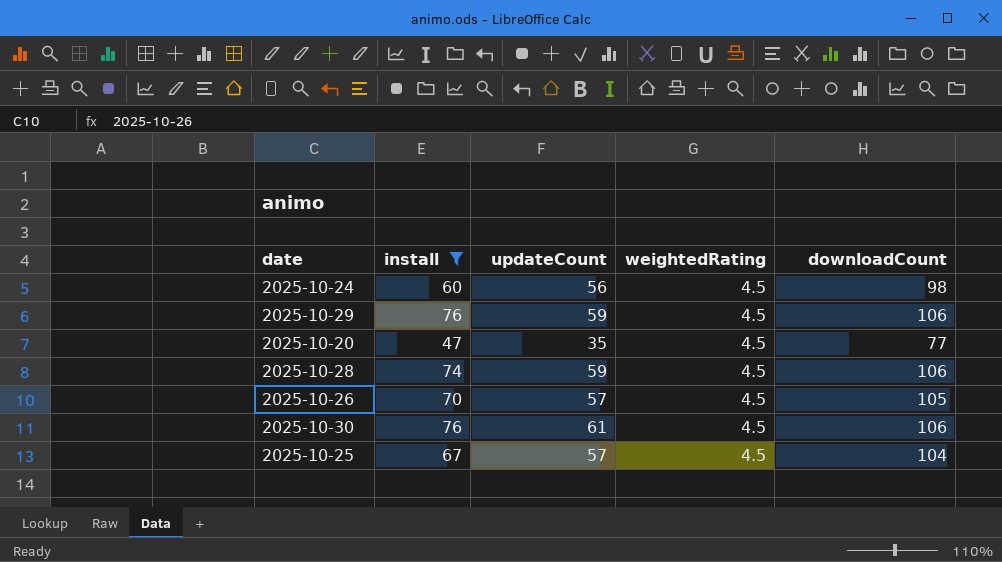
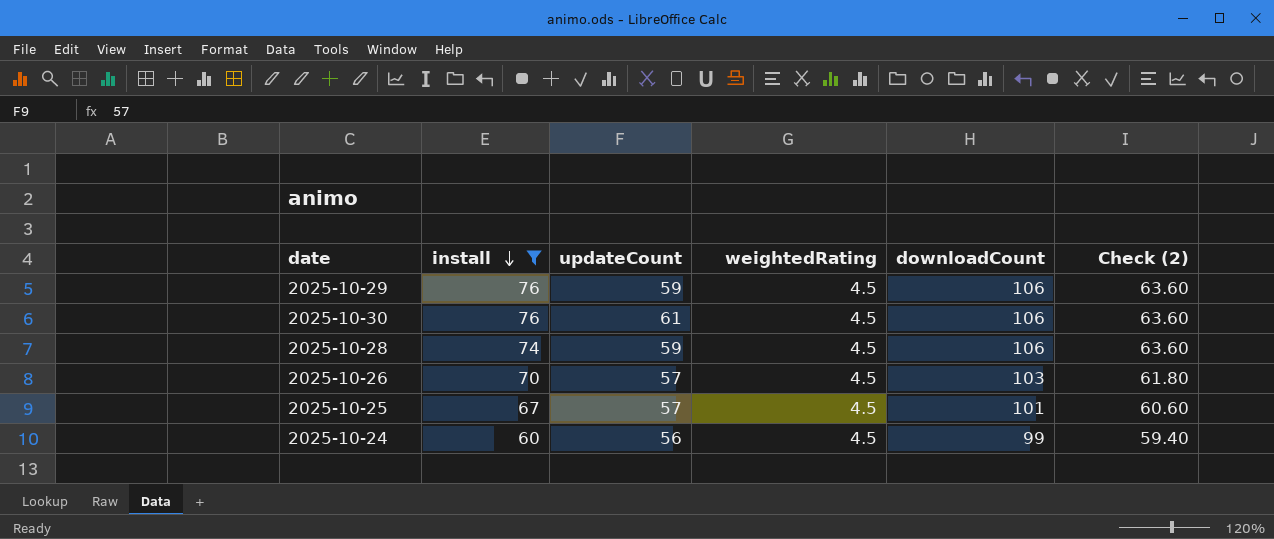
row order: none -> install descending
column Check (2) | formula: none -> [downloadCount] * 0.6
row 2025-10-20: 47 | 35 | 4.5 | 77 -> none
2025-10-26 | downloadCount: 105 -> 103
2025-10-25 | downloadCount: 104 -> 101
2025-10-24 | downloadCount: 98 -> 99

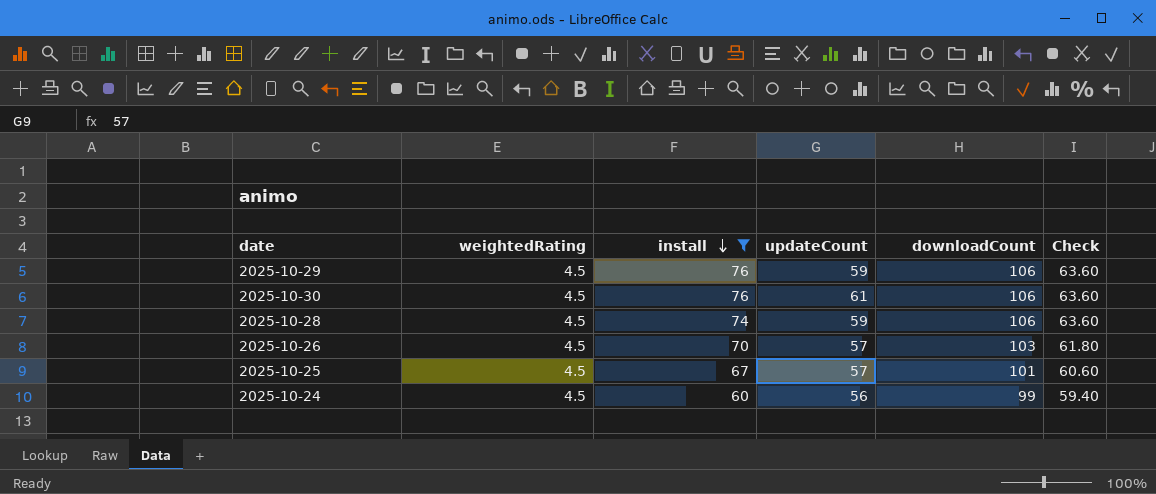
column weightedRating | position: 4 -> 2
column name: Check (2) -> Check

